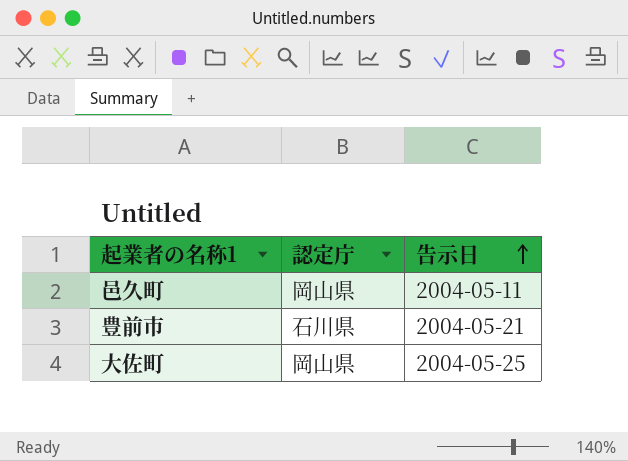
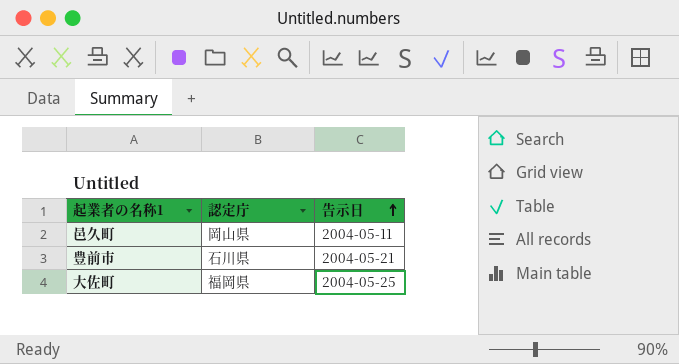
大佐町 | 認定庁: 岡山県 -> 福岡県

